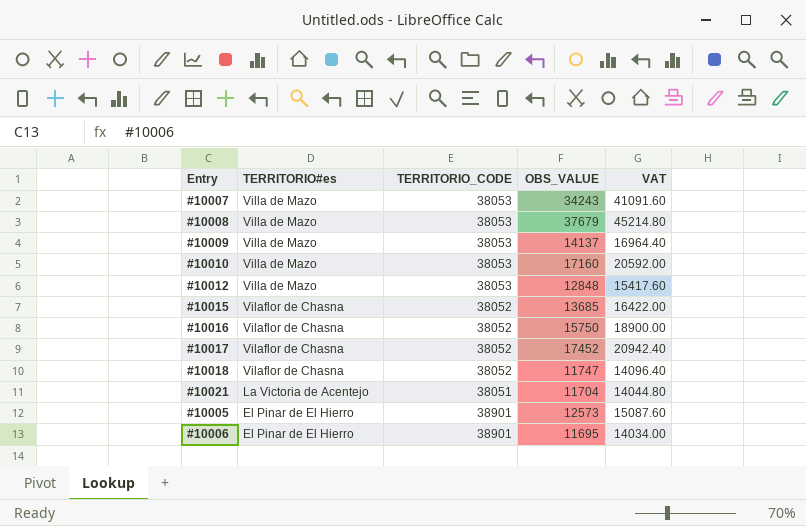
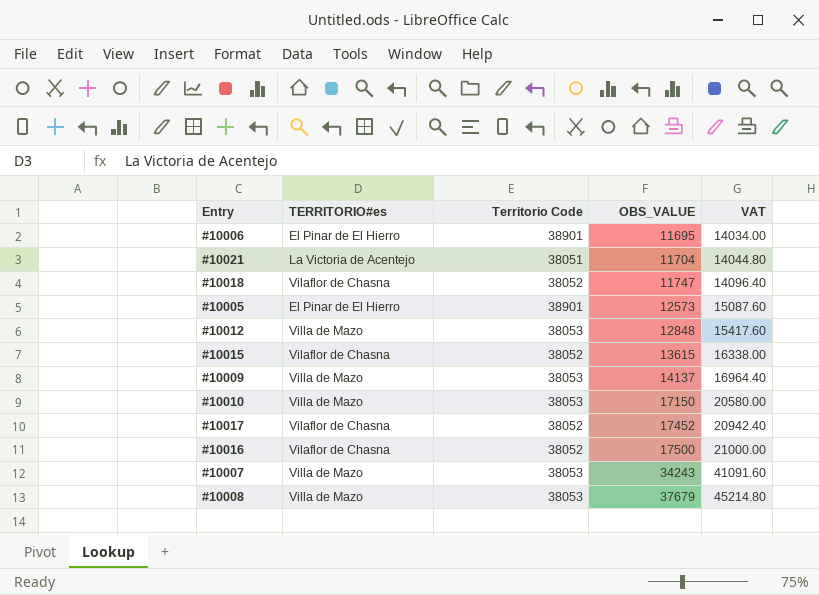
row order: TERRITORIO#es descending -> OBS_VALUE ascending
column name: TERRITORIO_CODE -> Territorio Code
#10015 | OBS_VALUE: 13685 -> 13615
#10015 | VAT: 16422.00 -> 16338.00
#10010 | OBS_VALUE: 17160 -> 17150
#10010 | VAT: 20592.00 -> 20580.00
#10016 | OBS_VALUE: 15750 -> 17500
#10016 | VAT: 18900.00 -> 21000.00

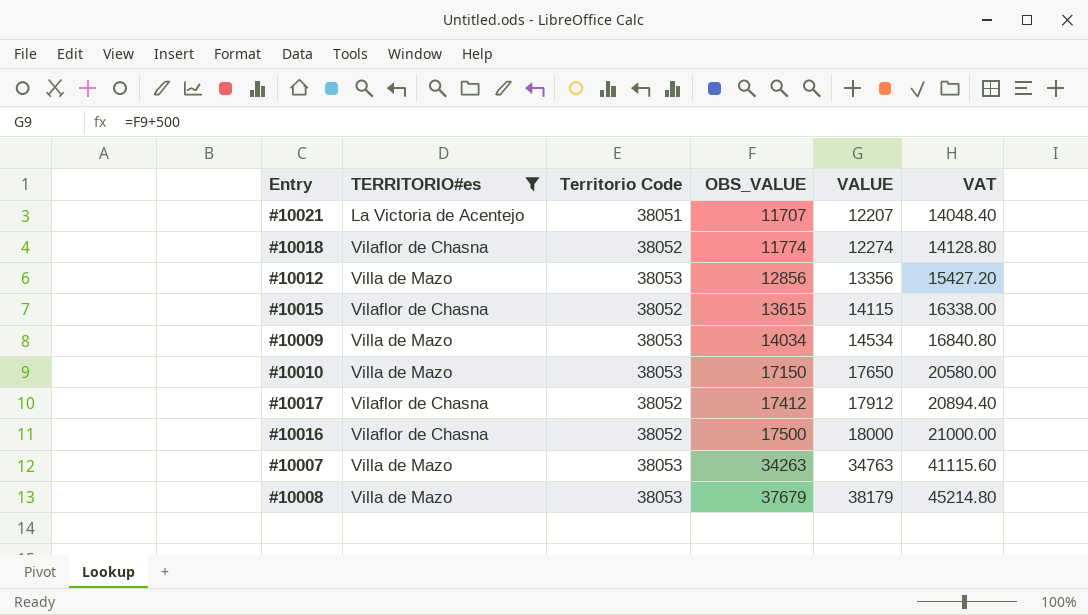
filter: none -> TERRITORIO#es != El Pinar de El Hierro
column VALUE | formula: none -> [OBS_VALUE] + 500
#10021 | OBS_VALUE: 11704 -> 11707
#10021 | VAT: 14044.80 -> 14048.40
#10018 | OBS_VALUE: 11747 -> 11774
#10018 | VAT: 14096.40 -> 14128.80
#10012 | OBS_VALUE: 12848 -> 12856
#10012 | VAT: 15417.60 -> 15427.20
#10009 | OBS_VALUE: 14137 -> 14034
#10009 | VAT: 16964.40 -> 16840.80
#10017 | OBS_VALUE: 17452 -> 17412
#10017 | VAT: 20942.40 -> 20894.40
#10007 | OBS_VALUE: 34243 -> 34263
#10007 | VAT: 41091.60 -> 41115.60

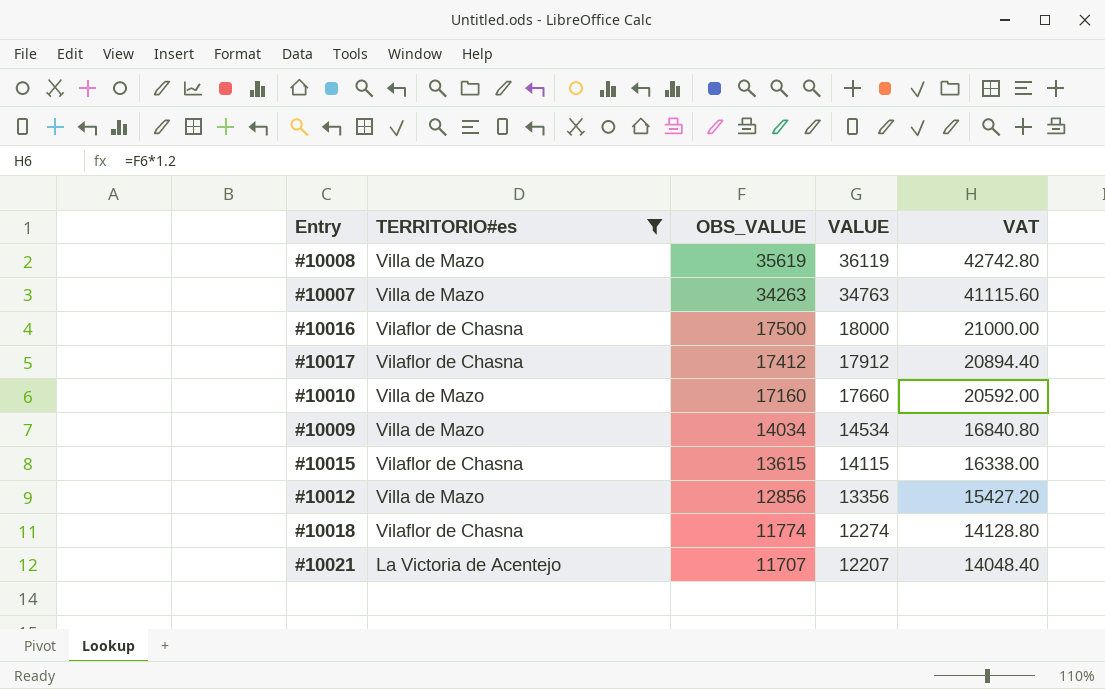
row order: OBS_VALUE ascending -> OBS_VALUE descending
column Territorio Code | position: 3 -> none
#10008 | OBS_VALUE: 37679 -> 35619
#10008 | VALUE: 38179 -> 36119
#10008 | VAT: 45214.80 -> 42742.80
#10010 | OBS_VALUE: 17150 -> 17160
#10010 | VALUE: 17650 -> 17660
#10010 | VAT: 20580.00 -> 20592.00

